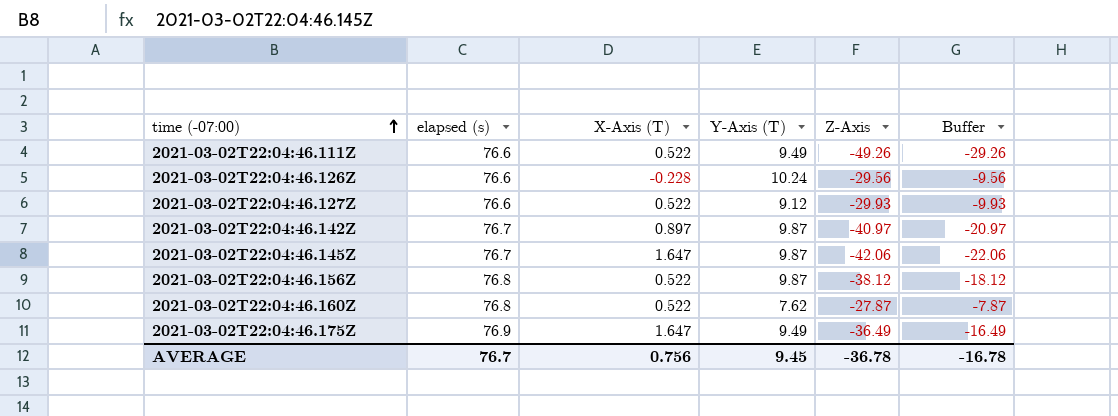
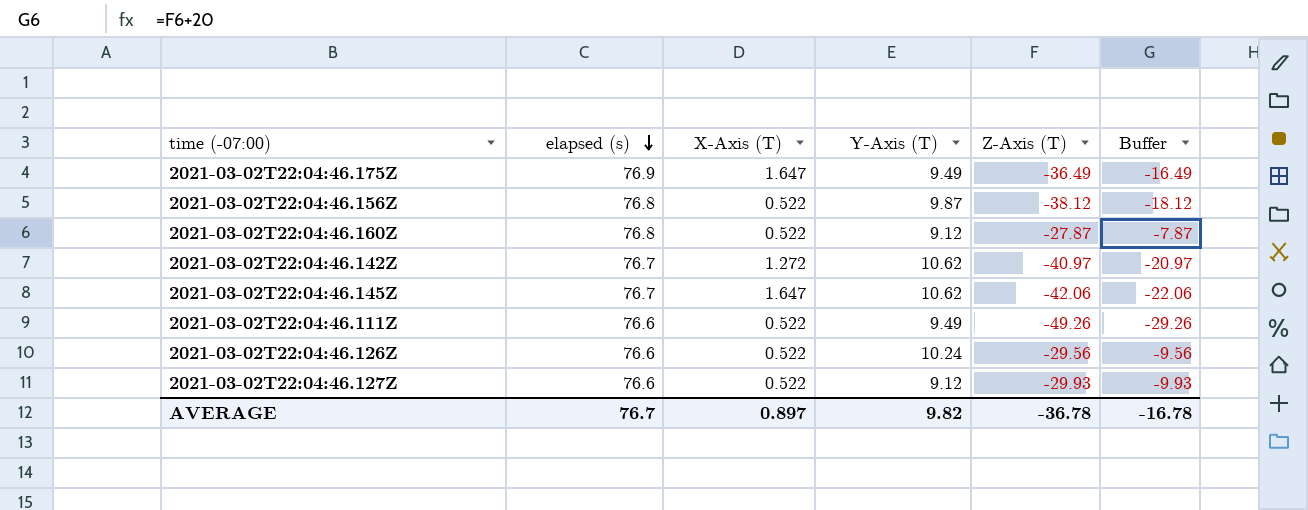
row order: time (-07:00) ascending -> elapsed (s) descending
column name: Z-Axis -> Z-Axis (T)
2021-03-02T22:04:46.160Z | Y-Axis (T): 7.62 -> 9.12
2021-03-02T22:04:46.142Z | X-Axis (T): 0.897 -> 1.272
2021-03-02T22:04:46.142Z | Y-Axis (T): 9.87 -> 10.62
2021-03-02T22:04:46.145Z | Y-Axis (T): 9.87 -> 10.62
2021-03-02T22:04:46.126Z | X-Axis (T): -0.228 -> 0.522
AVERAGE | X-Axis (T): 0.756 -> 0.897
AVERAGE | Y-Axis (T): 9.45 -> 9.82

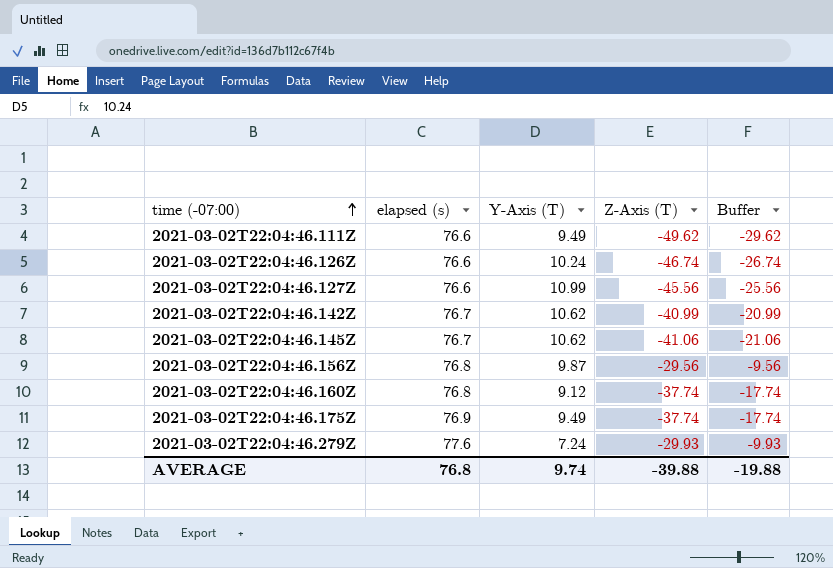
row order: elapsed (s) descending -> time (-07:00) ascending
column X-Axis (T) | position: 3 -> none
2021-03-02T22:04:46.111Z | Z-Axis (T): -49.26 -> -49.62
2021-03-02T22:04:46.111Z | Buffer: -29.26 -> -29.62
2021-03-02T22:04:46.126Z | Z-Axis (T): -29.56 -> -46.74
2021-03-02T22:04:46.126Z | Buffer: -9.56 -> -26.74
2021-03-02T22:04:46.127Z | Y-Axis (T): 9.12 -> 10.99
2021-03-02T22:04:46.127Z | Z-Axis (T): -29.93 -> -45.56
2021-03-02T22:04:46.127Z | Buffer: -9.93 -> -25.56
2021-03-02T22:04:46.142Z | Z-Axis (T): -40.97 -> -40.99
2021-03-02T22:04:46.142Z | Buffer: -20.97 -> -20.99
2021-03-02T22:04:46.145Z | Z-Axis (T): -42.06 -> -41.06
2021-03-02T22:04:46.145Z | Buffer: -22.06 -> -21.06
2021-03-02T22:04:46.156Z | Z-Axis (T): -38.12 -> -29.56
2021-03-02T22:04:46.156Z | Buffer: -18.12 -> -9.56
2021-03-02T22:04:46.160Z | Z-Axis (T): -27.87 -> -37.74
2021-03-02T22:04:46.160Z | Buffer: -7.87 -> -17.74
2021-03-02T22:04:46.175Z | Z-Axis (T): -36.49 -> -37.74
2021-03-02T22:04:46.175Z | Buffer: -16.49 -> -17.74
row 2021-03-02T22:04:46.279Z: none -> 77.6 | 7.24 | -29.93 | -9.93
AVERAGE | elapsed (s): 76.7 -> 76.8
AVERAGE | Y-Axis (T): 9.82 -> 9.74
AVERAGE | Z-Axis (T): -36.78 -> -39.88
AVERAGE | Buffer: -16.78 -> -19.88

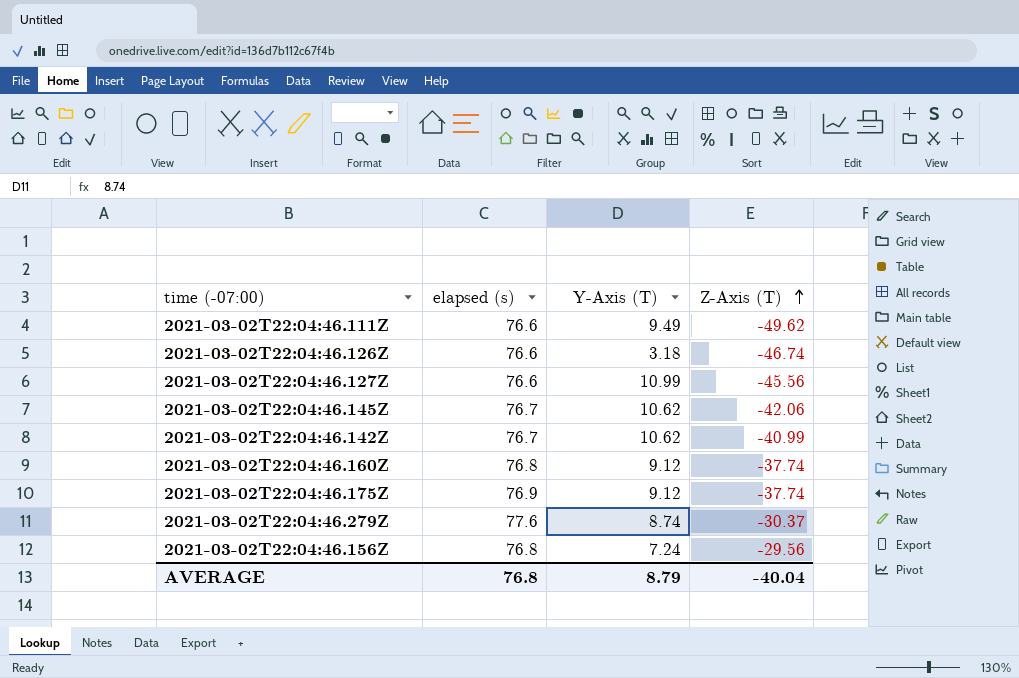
row order: time (-07:00) ascending -> Z-Axis (T) ascending
column Buffer | formula: [Z-Axis (T)] + 20 -> none
2021-03-02T22:04:46.126Z | Y-Axis (T): 10.24 -> 3.18
2021-03-02T22:04:46.145Z | Z-Axis (T): -41.06 -> -42.06
2021-03-02T22:04:46.175Z | Y-Axis (T): 9.49 -> 9.12
2021-03-02T22:04:46.279Z | Y-Axis (T): 7.24 -> 8.74
2021-03-02T22:04:46.279Z | Z-Axis (T): -29.93 -> -30.37
2021-03-02T22:04:46.156Z | Y-Axis (T): 9.87 -> 7.24
AVERAGE | Y-Axis (T): 9.74 -> 8.79
AVERAGE | Z-Axis (T): -39.88 -> -40.04

